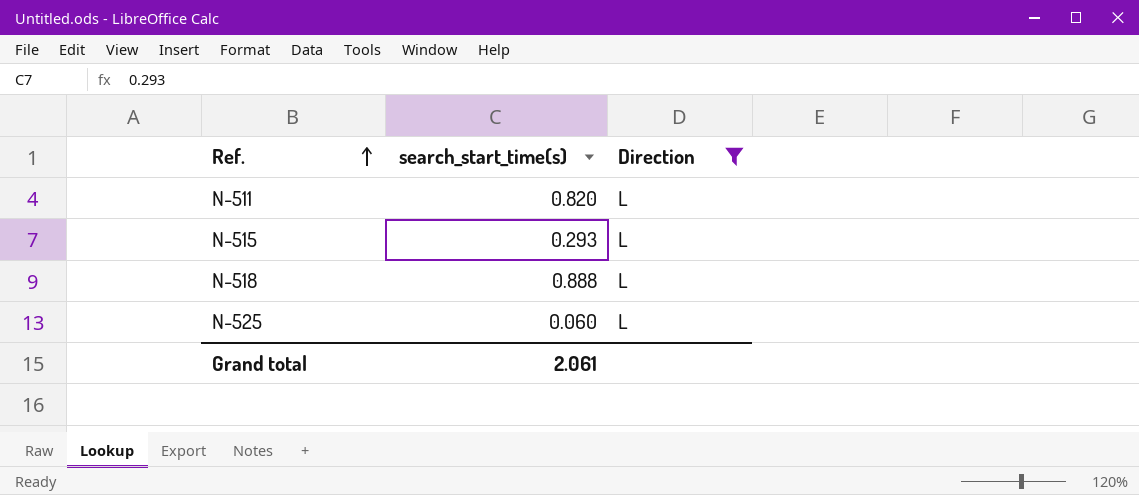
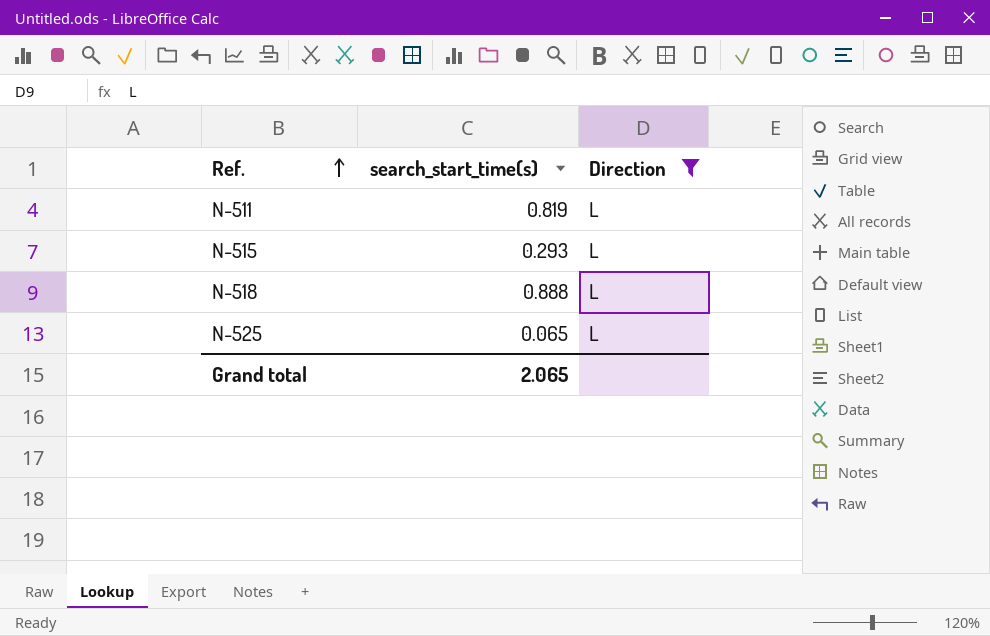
N-511 | search_start_time(s): 0.820 -> 0.819
N-525 | search_start_time(s): 0.060 -> 0.065
Grand total | search_start_time(s): 2.061 -> 2.065

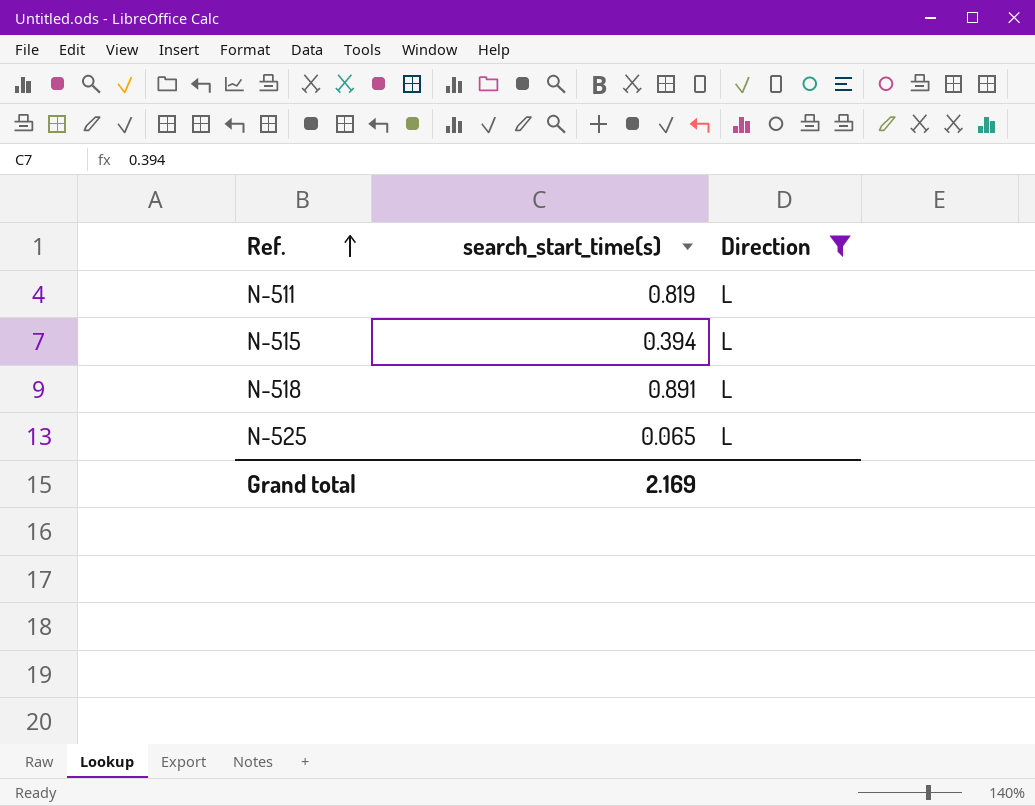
N-515 | search_start_time(s): 0.293 -> 0.394
N-518 | search_start_time(s): 0.888 -> 0.891
Grand total | search_start_time(s): 2.065 -> 2.169

